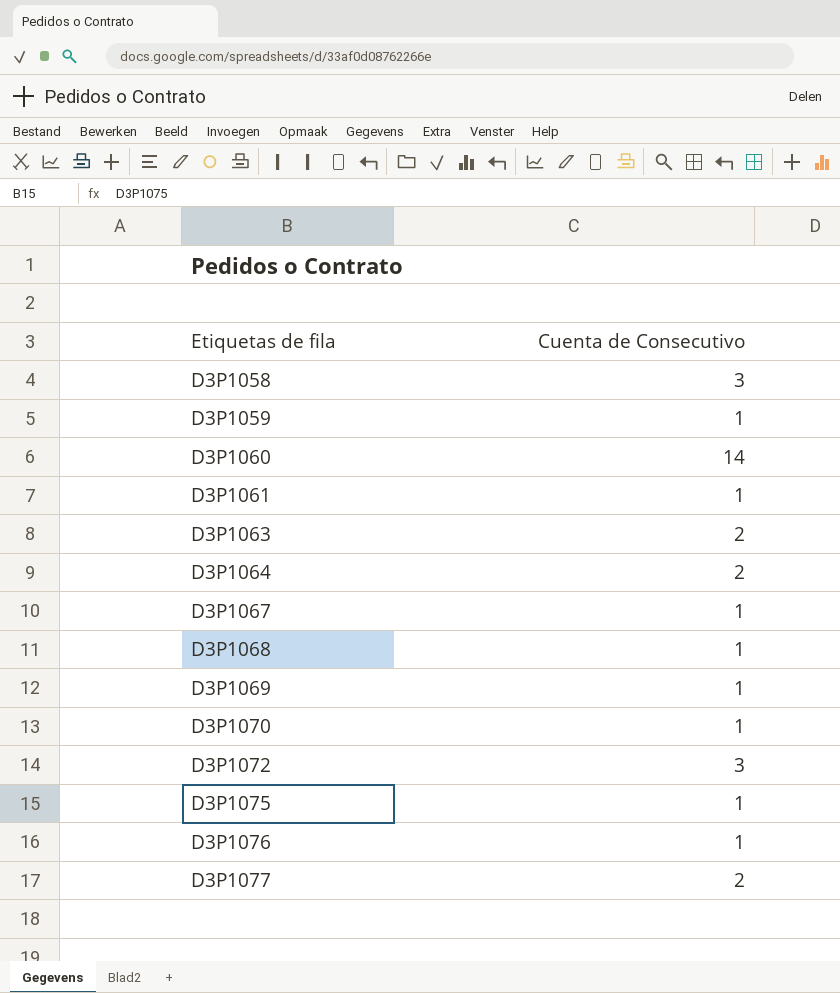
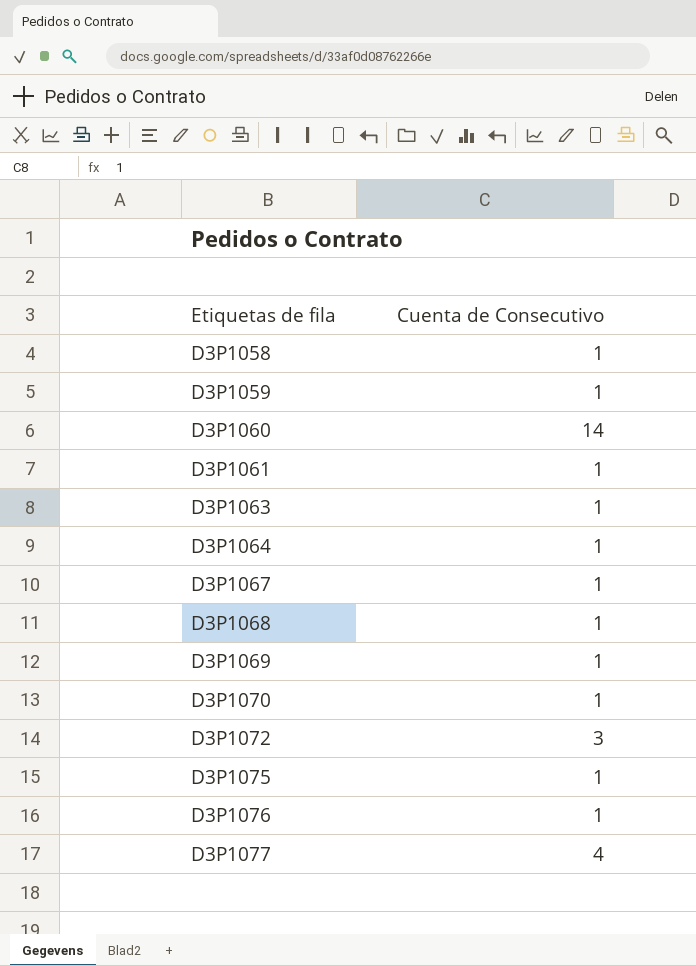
D3P1058 | Cuenta de Consecutivo: 3 -> 1
D3P1063 | Cuenta de Consecutivo: 2 -> 1
D3P1064 | Cuenta de Consecutivo: 2 -> 1
D3P1077 | Cuenta de Consecutivo: 2 -> 4

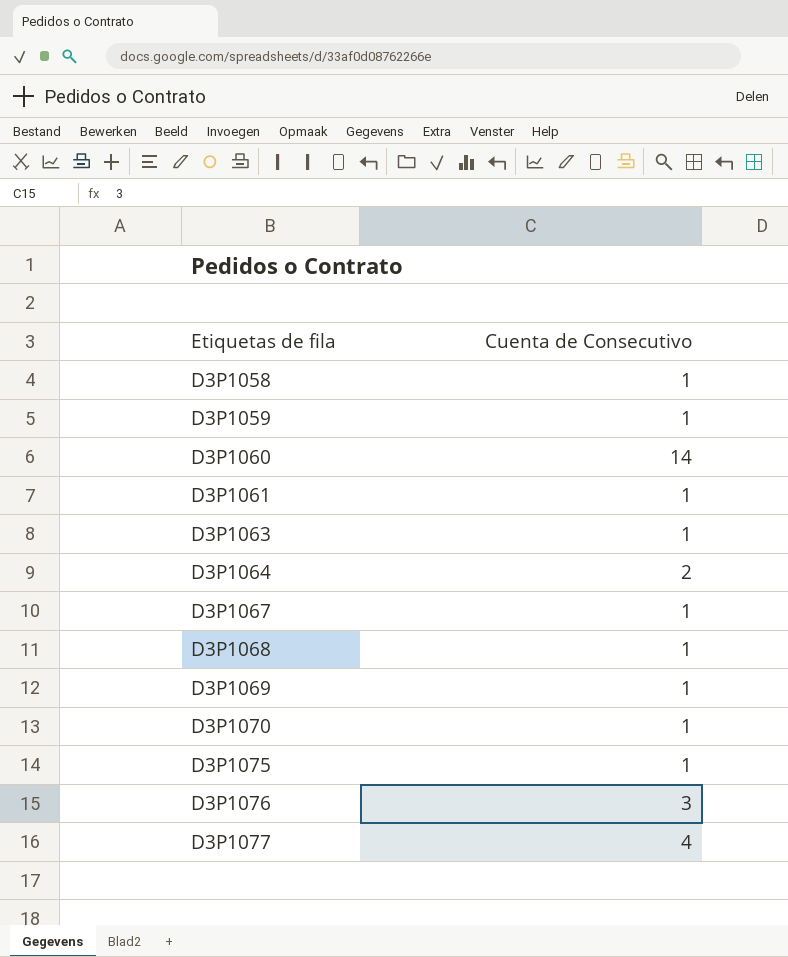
row D3P1072: 3 -> none
D3P1064 | Cuenta de Consecutivo: 1 -> 2
D3P1076 | Cuenta de Consecutivo: 1 -> 3

